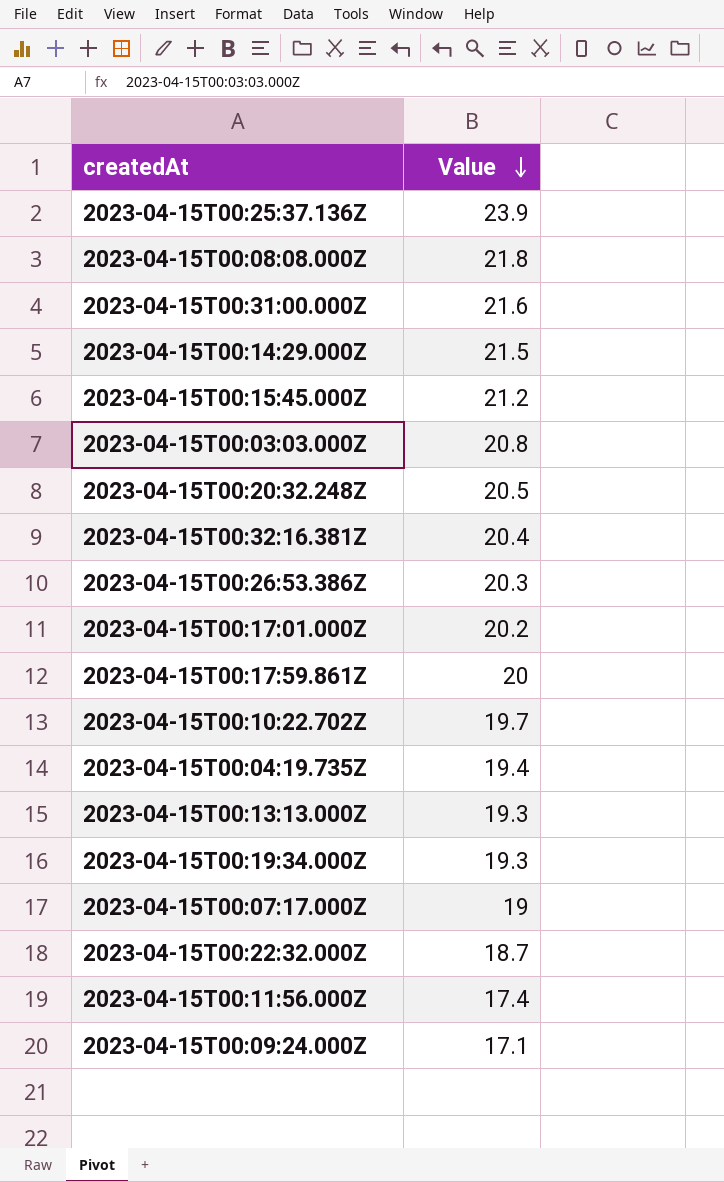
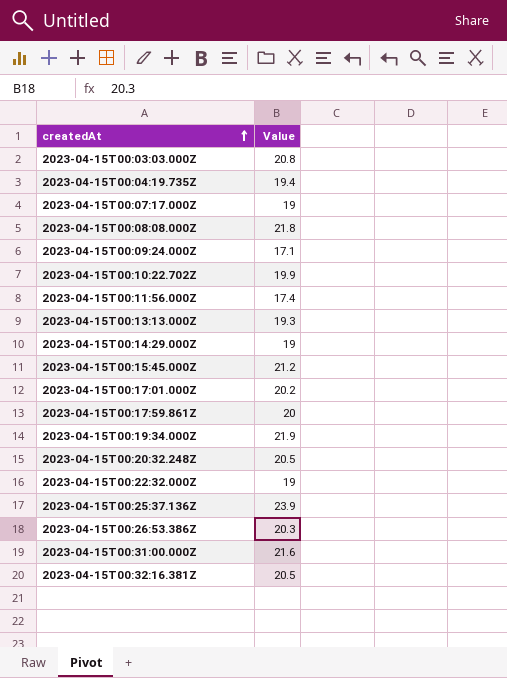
row order: Value descending -> createdAt ascending
2023-04-15T00:10:22.702Z | Value: 19.7 -> 19.9
2023-04-15T00:14:29.000Z | Value: 21.5 -> 19
2023-04-15T00:19:34.000Z | Value: 19.3 -> 21.9
2023-04-15T00:22:32.000Z | Value: 18.7 -> 19
2023-04-15T00:32:16.381Z | Value: 20.4 -> 20.5

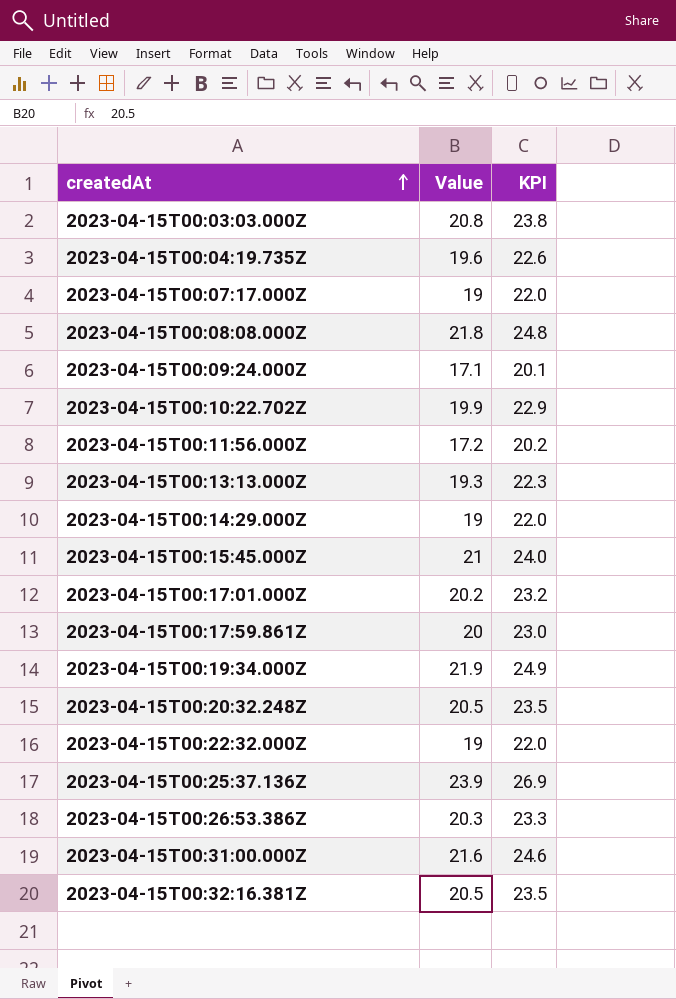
column KPI | formula: none -> [Value] + 3
2023-04-15T00:04:19.735Z | Value: 19.4 -> 19.6
2023-04-15T00:11:56.000Z | Value: 17.4 -> 17.2
2023-04-15T00:15:45.000Z | Value: 21.2 -> 21

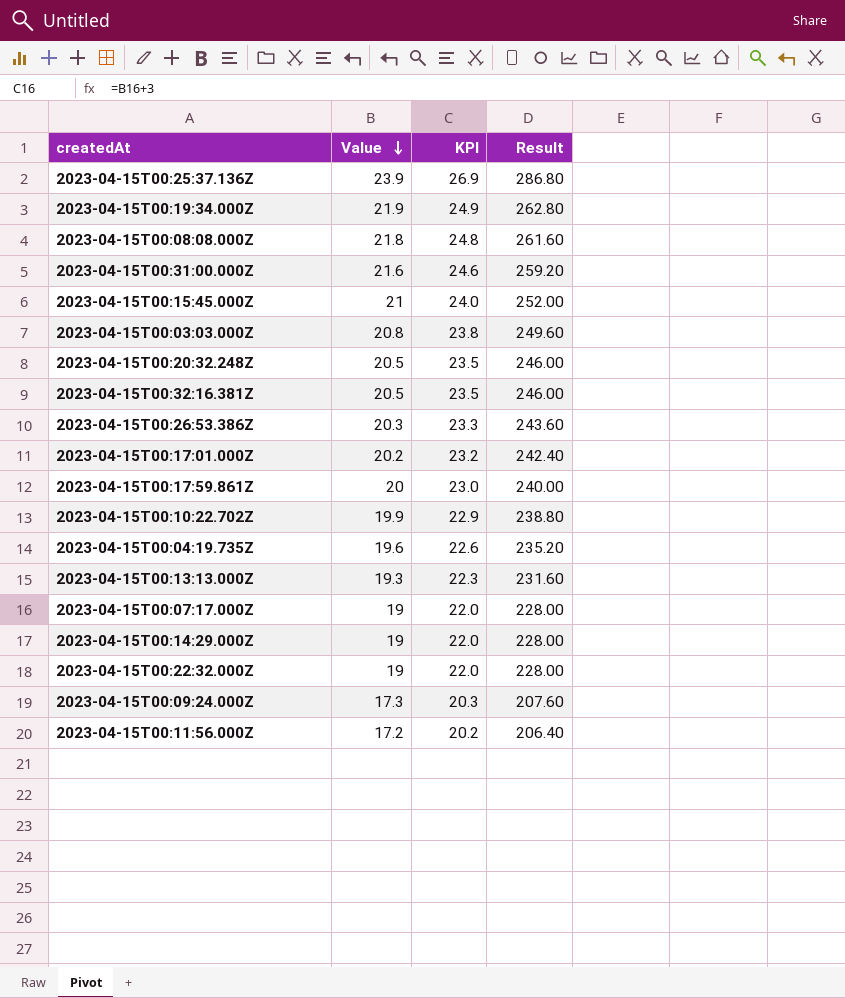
row order: createdAt ascending -> Value descending
column Result | formula: none -> [Value] * 12
2023-04-15T00:09:24.000Z | Value: 17.1 -> 17.3
2023-04-15T00:09:24.000Z | KPI: 20.1 -> 20.3

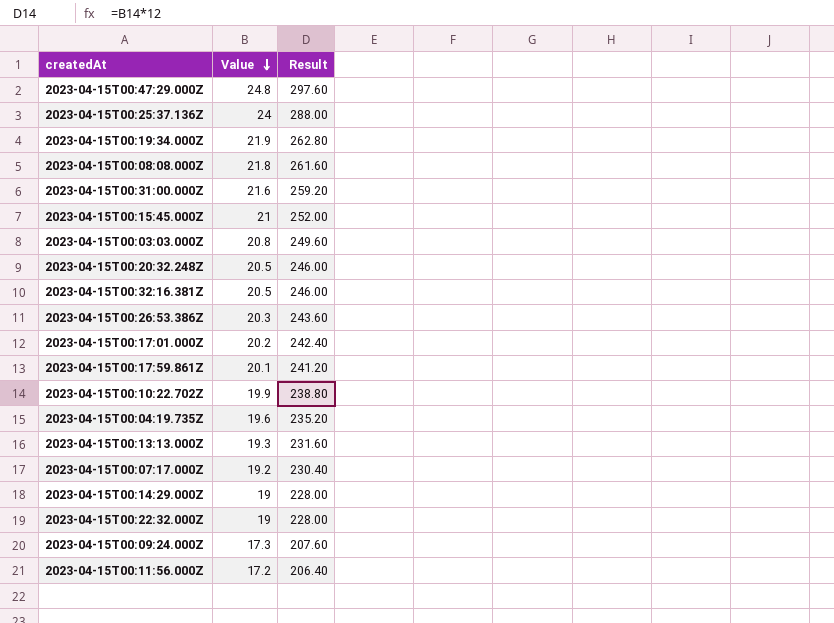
column KPI | formula: [Value] + 3 -> none
row 2023-04-15T00:47:29.000Z: none -> 24.8 | 297.60
2023-04-15T00:25:37.136Z | Value: 23.9 -> 24
2023-04-15T00:25:37.136Z | Result: 286.80 -> 288.00
2023-04-15T00:17:59.861Z | Value: 20 -> 20.1
2023-04-15T00:17:59.861Z | Result: 240.00 -> 241.20
2023-04-15T00:07:17.000Z | Value: 19 -> 19.2
2023-04-15T00:07:17.000Z | Result: 228.00 -> 230.40

